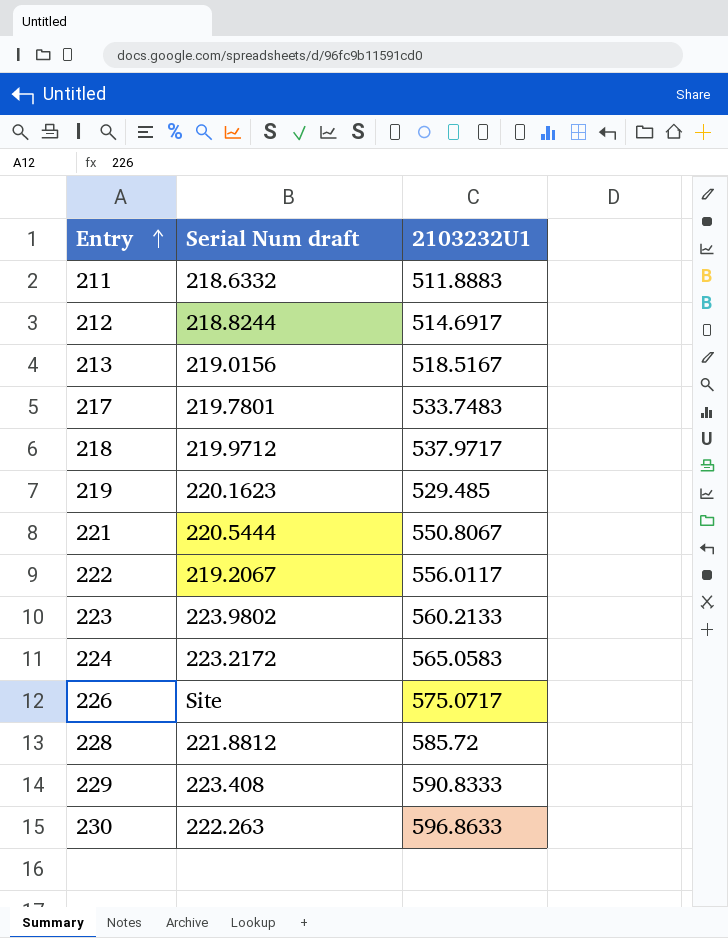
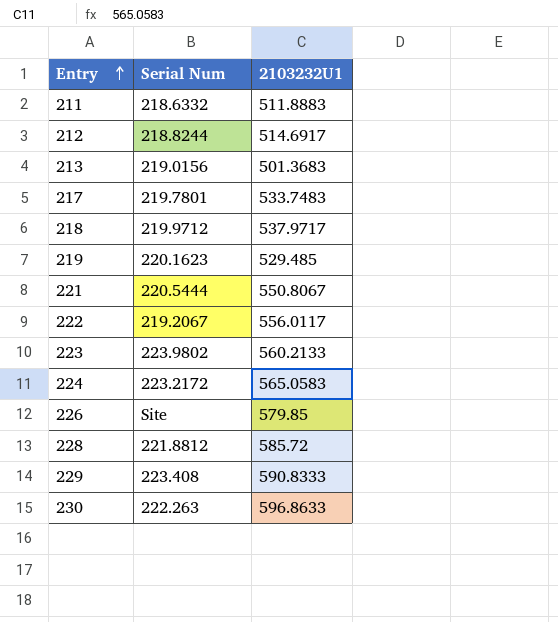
column name: Serial Num draft -> Serial Num
213 | 2103232U1: 518.5167 -> 501.3683
226 | 2103232U1: 575.0717 -> 579.85

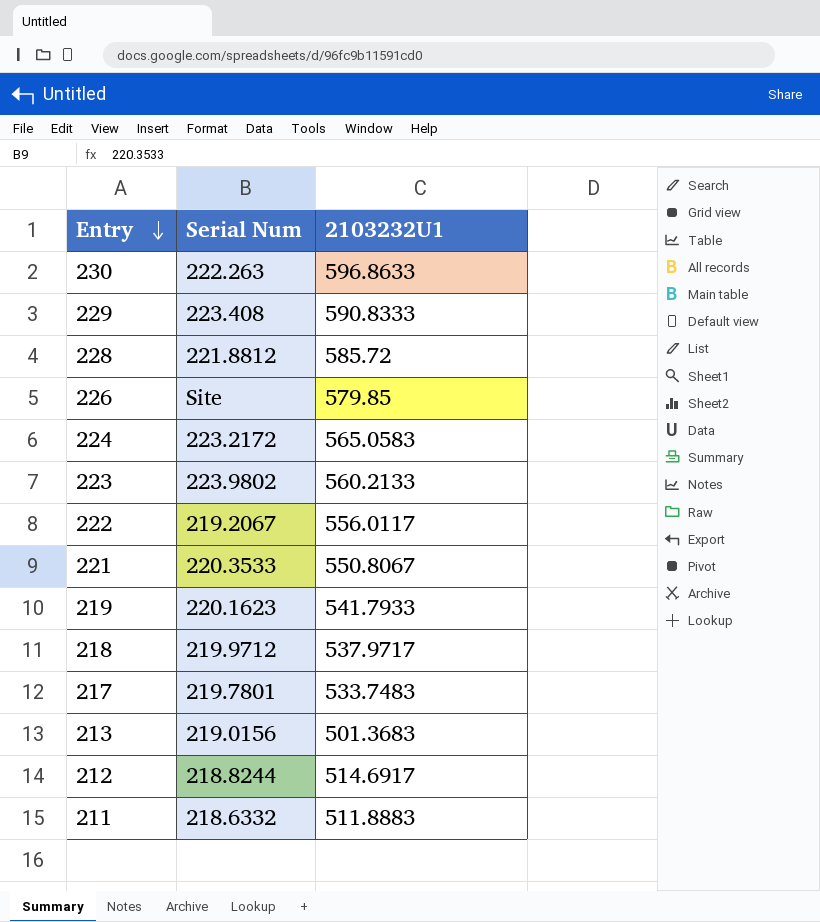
row order: Entry ascending -> Entry descending
221 | Serial Num: 220.5444 -> 220.3533
219 | 2103232U1: 529.485 -> 541.7933

